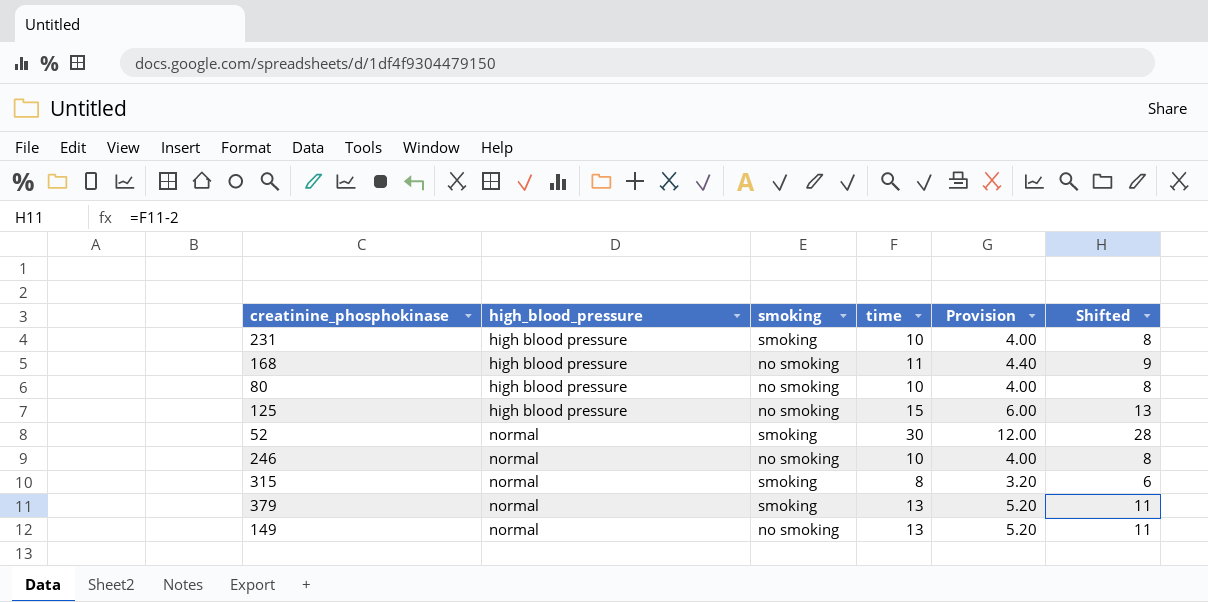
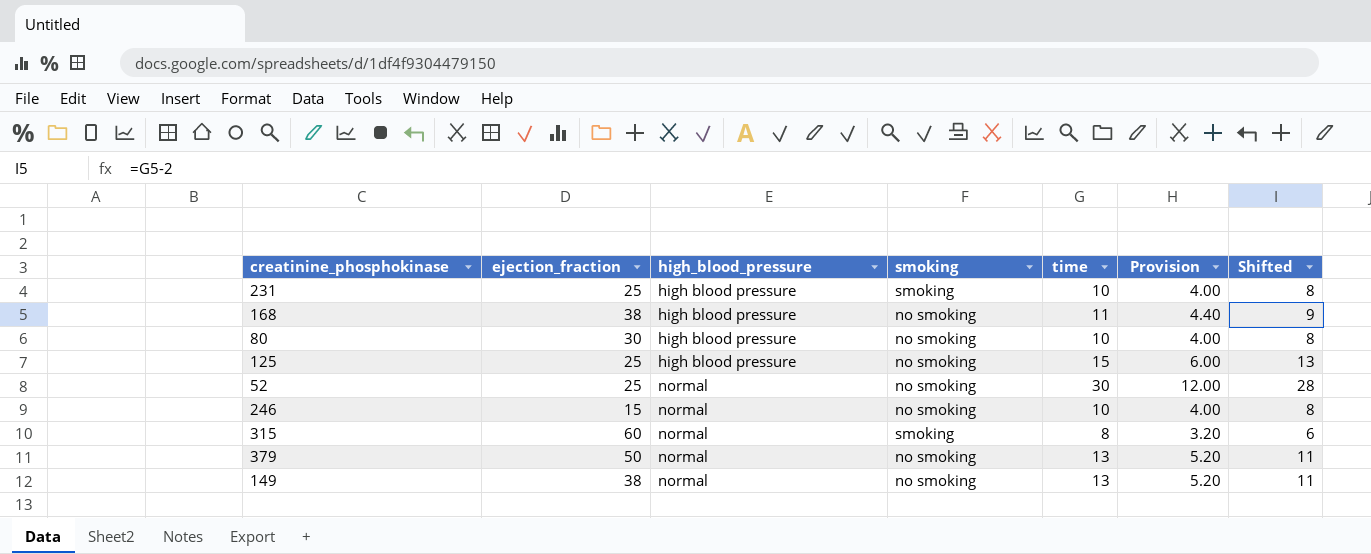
column ejection_fraction | position: none -> 2
52 | smoking: smoking -> no smoking
379 | smoking: smoking -> no smoking

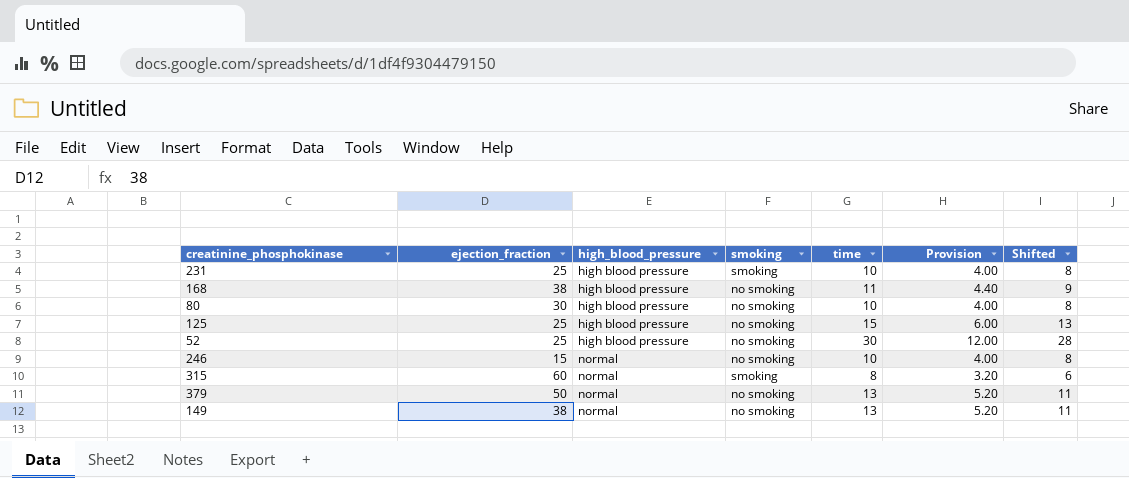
52 | high_blood_pressure: normal -> high blood pressure

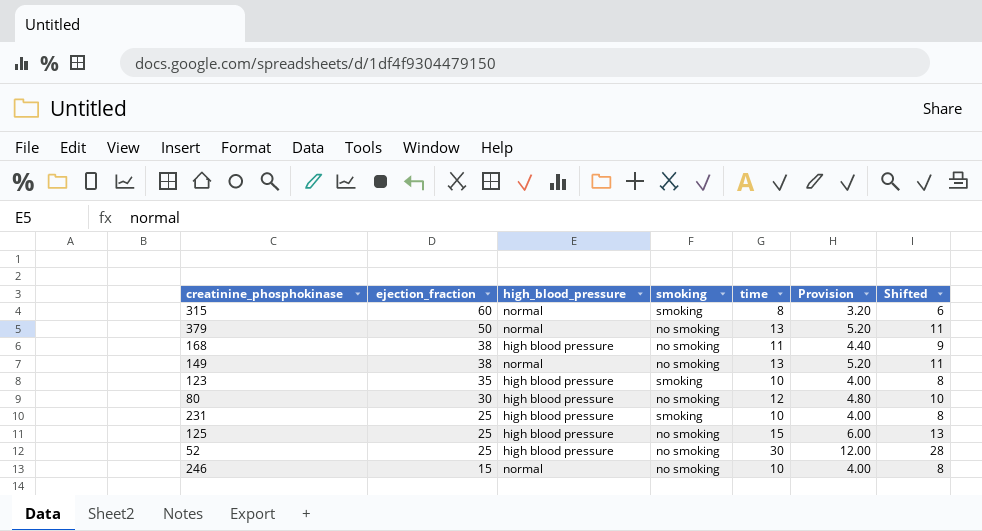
row order: high_blood_pressure ascending -> ejection_fraction descending
row 123: none -> 35 | high blood pressure | smoking | 10 | 4.00 | 8
80 | time: 10 -> 12
80 | Provision: 4.00 -> 4.80
80 | Shifted: 8 -> 10

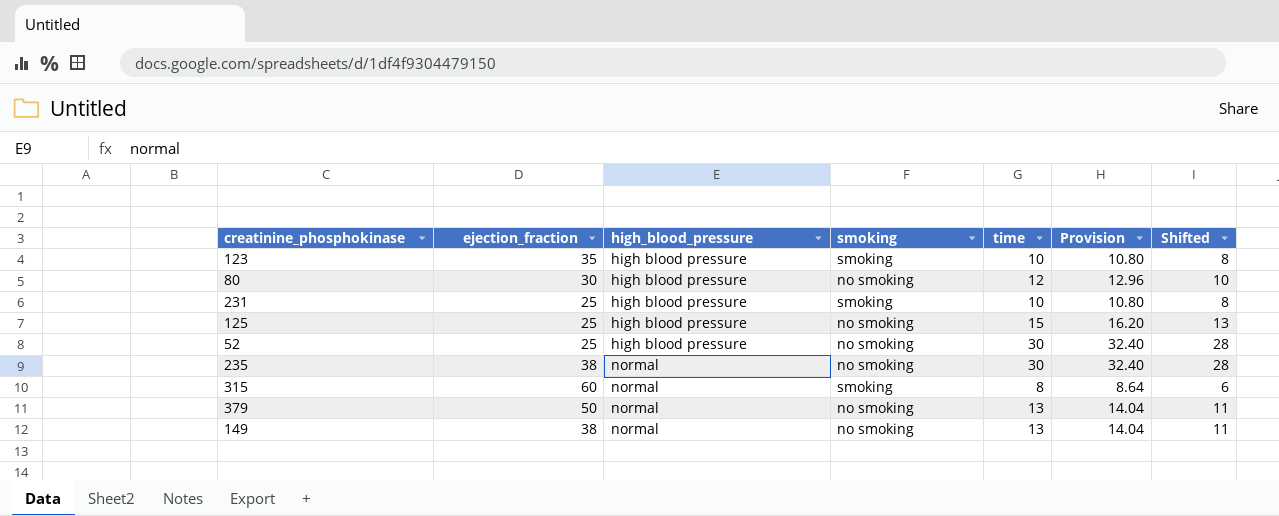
row order: ejection_fraction descending -> high_blood_pressure ascending
column Provision | formula: [time] * 0.4 -> [time] * 1.08
row 168: 38 | high blood pressure | no smoking | 11 | 4.40 | 9 -> none
row 246: 15 | normal | no smoking | 10 | 4.00 | 8 -> none
row 235: none -> 38 | normal | no smoking | 30 | 32.40 | 28

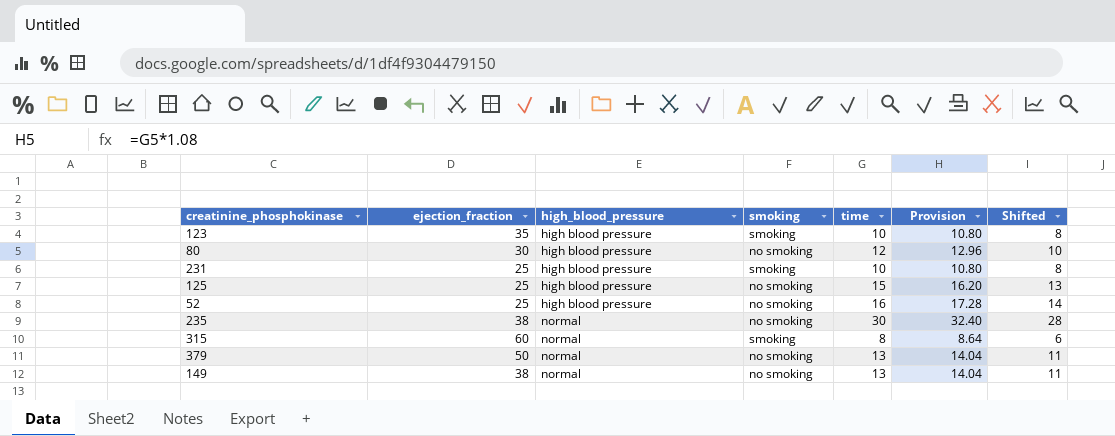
52 | time: 30 -> 16
52 | Provision: 32.40 -> 17.28
52 | Shifted: 28 -> 14

